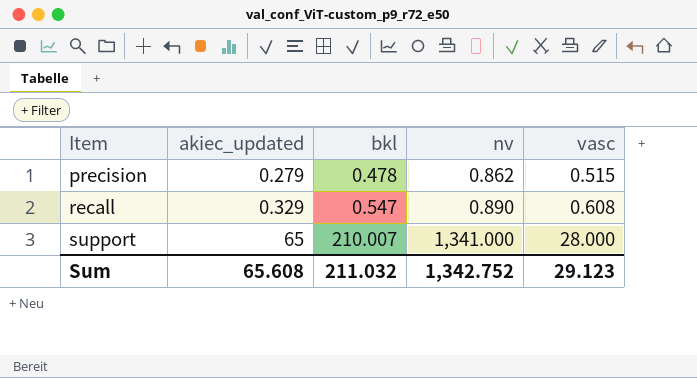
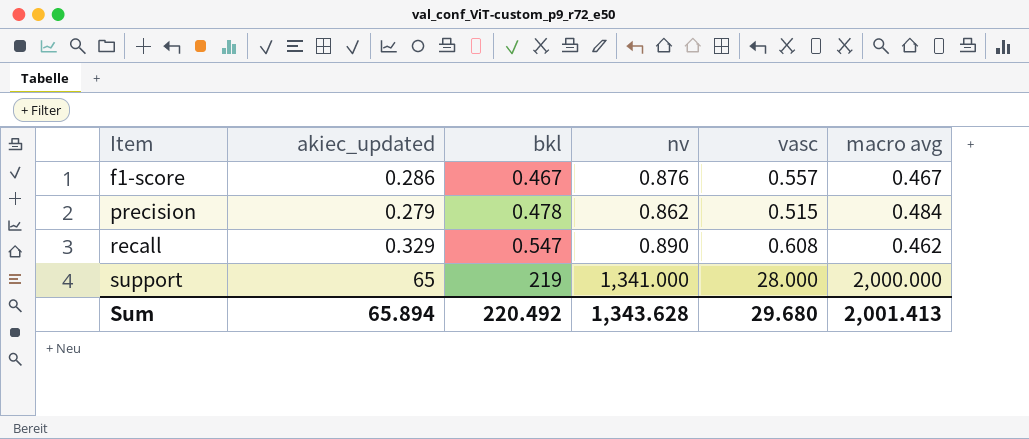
column macro avg | position: none -> 6
row f1-score: none -> 0.286 | 0.467 | 0.876 | 0.557 | 0.467
support | bkl: 210.007 -> 219
Sum | akiec_updated: 65.608 -> 65.894
Sum | bkl: 211.032 -> 220.492
Sum | nv: 1,342.752 -> 1,343.628
Sum | vasc: 29.123 -> 29.680

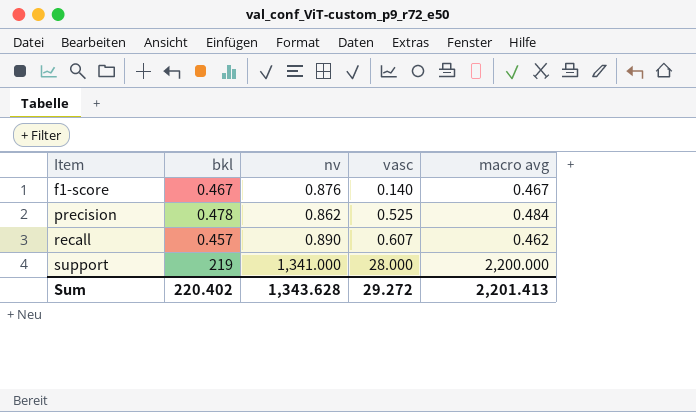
column akiec_updated | position: 2 -> none
f1-score | vasc: 0.557 -> 0.140
precision | vasc: 0.515 -> 0.525
recall | bkl: 0.547 -> 0.457
recall | vasc: 0.608 -> 0.607
support | macro avg: 2,000.000 -> 2,200.000
Sum | bkl: 220.492 -> 220.402
Sum | vasc: 29.680 -> 29.272
Sum | macro avg: 2,001.413 -> 2,201.413

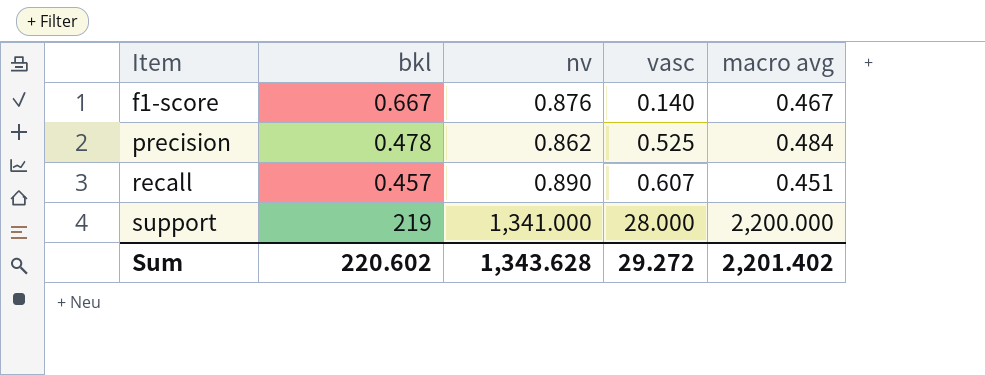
f1-score | bkl: 0.467 -> 0.667
recall | macro avg: 0.462 -> 0.451
Sum | bkl: 220.402 -> 220.602
Sum | macro avg: 2,201.413 -> 2,201.402

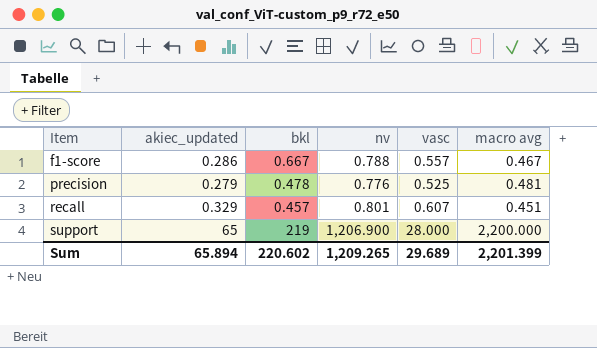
column akiec_updated | position: none -> 2
f1-score | nv: 0.876 -> 0.788
f1-score | vasc: 0.140 -> 0.557
precision | nv: 0.862 -> 0.776
precision | macro avg: 0.484 -> 0.481
recall | nv: 0.890 -> 0.801
support | nv: 1,341.000 -> 1,206.900
Sum | nv: 1,343.628 -> 1,209.265
Sum | vasc: 29.272 -> 29.689
Sum | macro avg: 2,201.402 -> 2,201.399

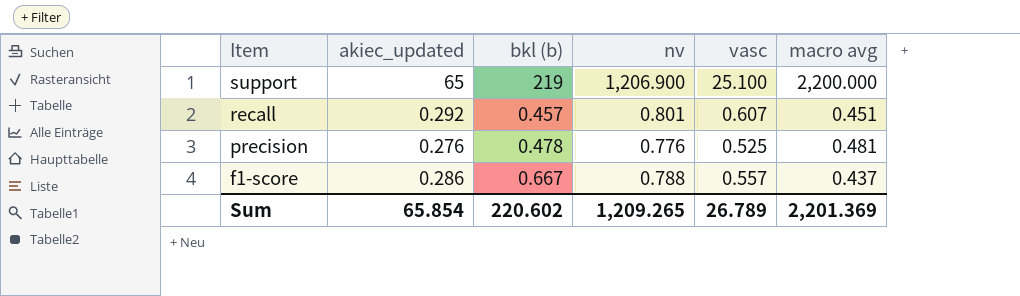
row order: Item ascending -> Item descending
column name: bkl -> bkl (b)
support | vasc: 28.000 -> 25.100
recall | akiec_updated: 0.329 -> 0.292
precision | akiec_updated: 0.279 -> 0.276
f1-score | macro avg: 0.467 -> 0.437
Sum | akiec_updated: 65.894 -> 65.854
Sum | vasc: 29.689 -> 26.789
Sum | macro avg: 2,201.399 -> 2,201.369

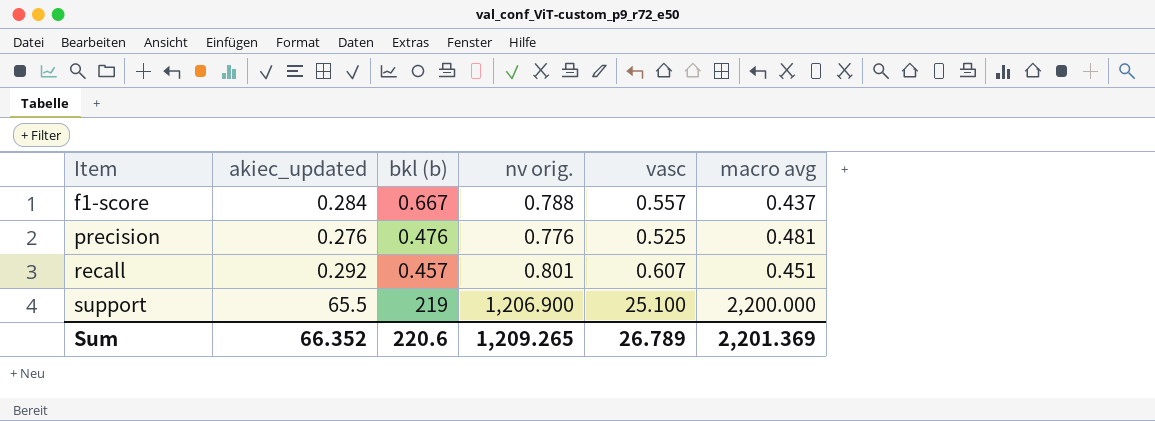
row order: Item descending -> Item ascending
column name: nv -> nv orig.
f1-score | akiec_updated: 0.286 -> 0.284
precision | bkl (b): 0.478 -> 0.476
support | akiec_updated: 65 -> 65.5
Sum | akiec_updated: 65.854 -> 66.352
Sum | bkl (b): 220.602 -> 220.6

